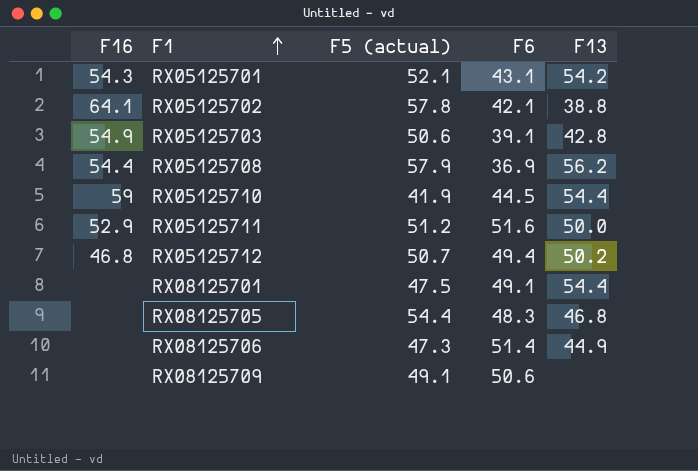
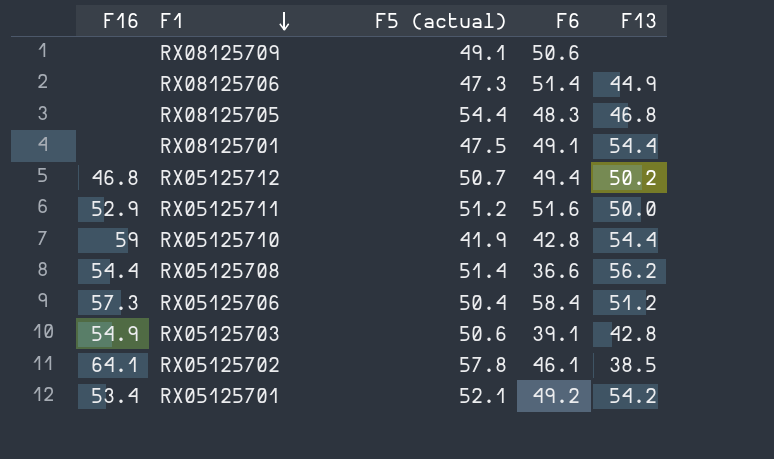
row order: F1 ascending -> F1 descending
RX05125710 | F6: 44.5 -> 42.8
RX05125708 | F5 (actual): 57.9 -> 51.4
RX05125708 | F6: 36.9 -> 36.6
row RX05125706: none -> 57.3 | 50.4 | 58.4 | 51.2
RX05125702 | F6: 42.1 -> 46.1
RX05125702 | F13: 38.8 -> 38.5
RX05125701 | F16: 54.3 -> 53.4
RX05125701 | F6: 43.1 -> 49.2

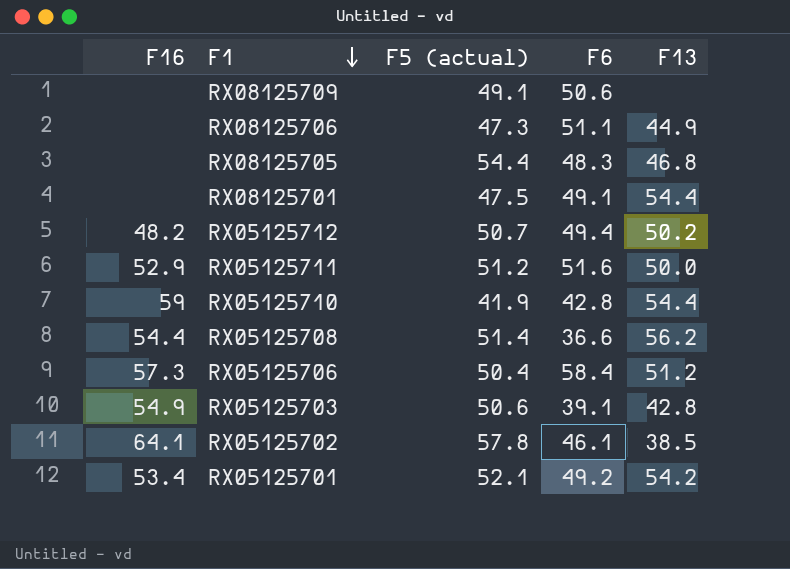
RX08125706 | F6: 51.4 -> 51.1
RX05125712 | F16: 46.8 -> 48.2

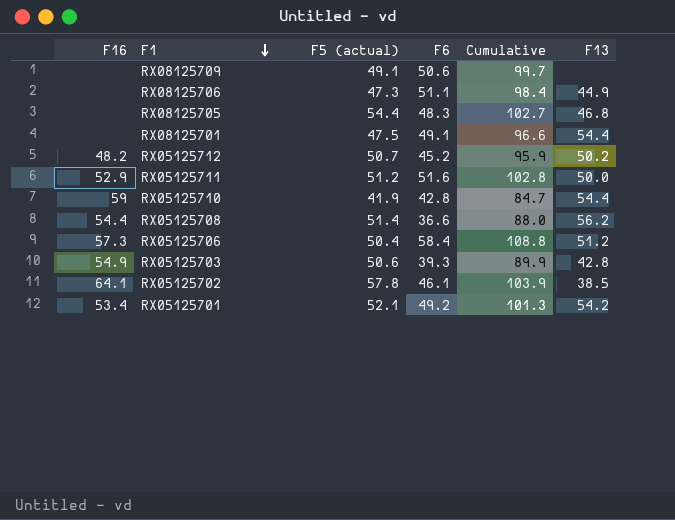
column Cumulative | formula: none -> [F5 (actual)] + [F6]
RX05125712 | F6: 49.4 -> 45.2
RX05125703 | F6: 39.1 -> 39.3

